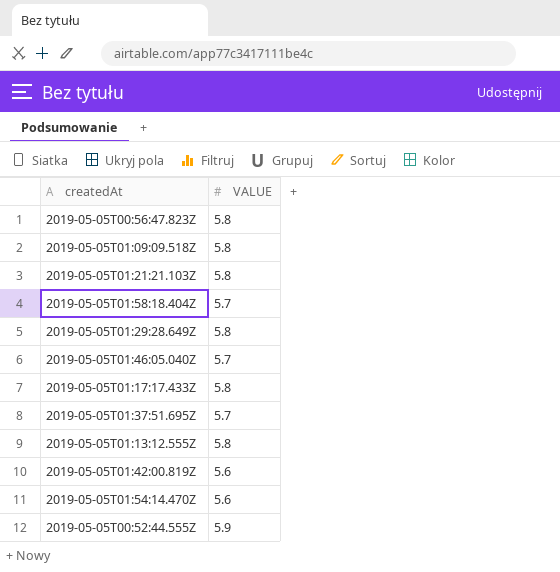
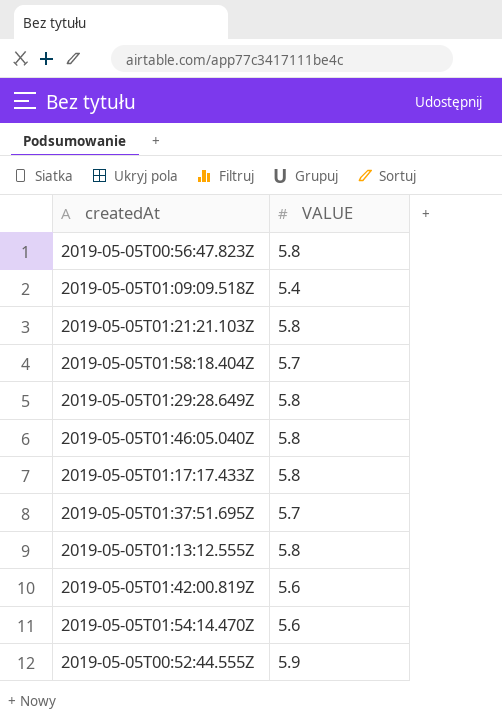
2019-05-05T01:09:09.518Z | VALUE: 5.8 -> 5.4
2019-05-05T01:46:05.040Z | VALUE: 5.7 -> 5.8

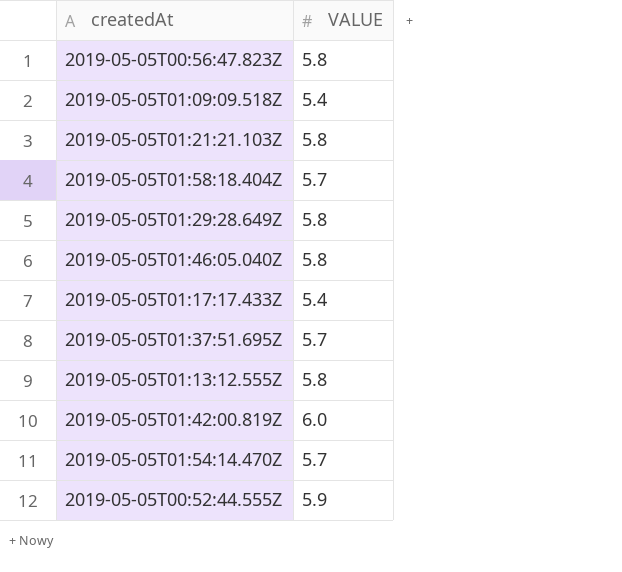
2019-05-05T01:17:17.433Z | VALUE: 5.8 -> 5.4
2019-05-05T01:42:00.819Z | VALUE: 5.6 -> 6.0
2019-05-05T01:54:14.470Z | VALUE: 5.6 -> 5.7

